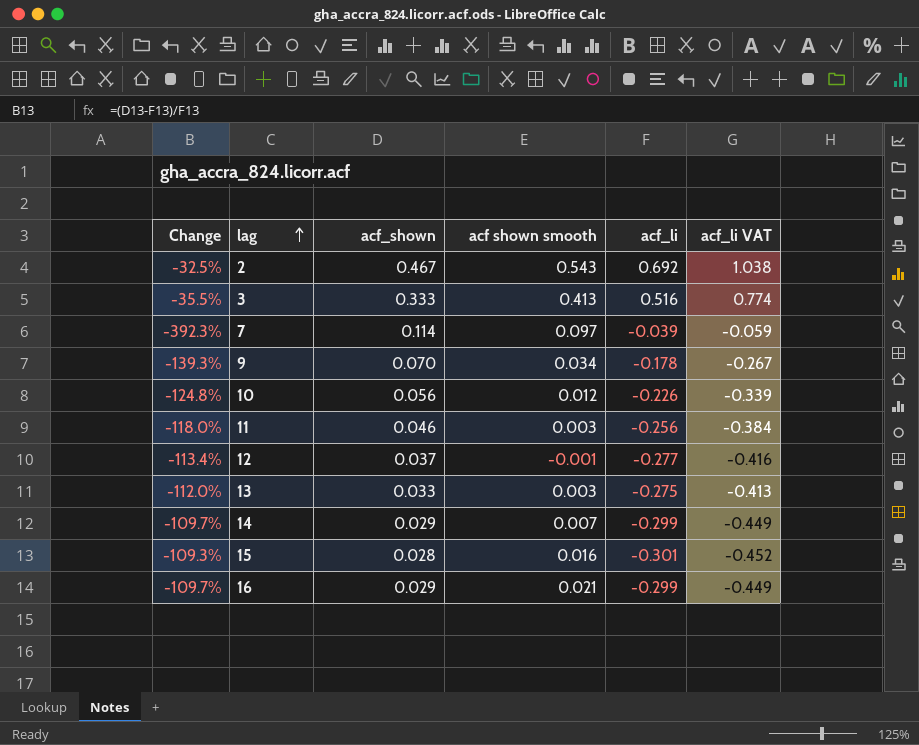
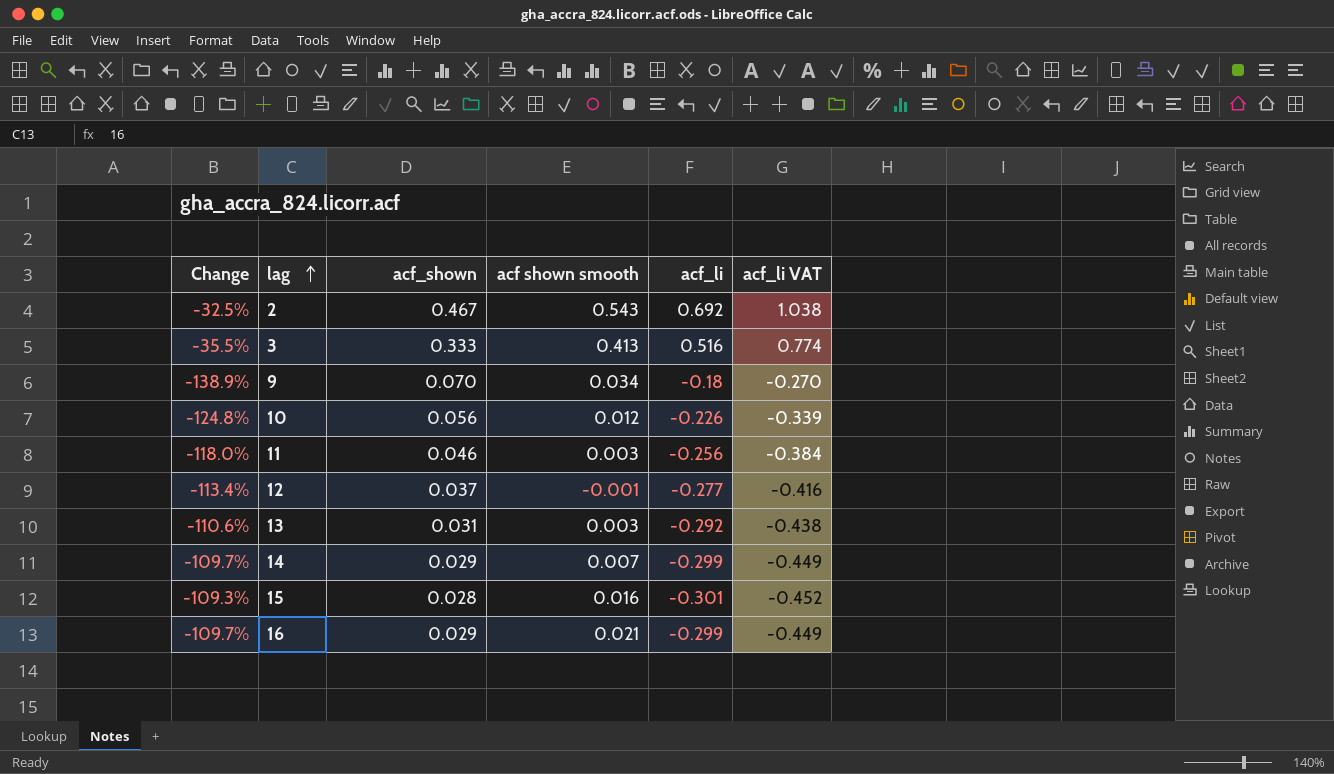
row 7: -392.3% | 0.114 | 0.097 | -0.039 | -0.059 -> none
9 | Change: -139.3% -> -138.9%
9 | acf_li: -0.178 -> -0.18
9 | acf_li VAT: -0.267 -> -0.270
13 | Change: -112.0% -> -110.6%
13 | acf_shown: 0.033 -> 0.031
13 | acf_li: -0.275 -> -0.292
13 | acf_li VAT: -0.413 -> -0.438

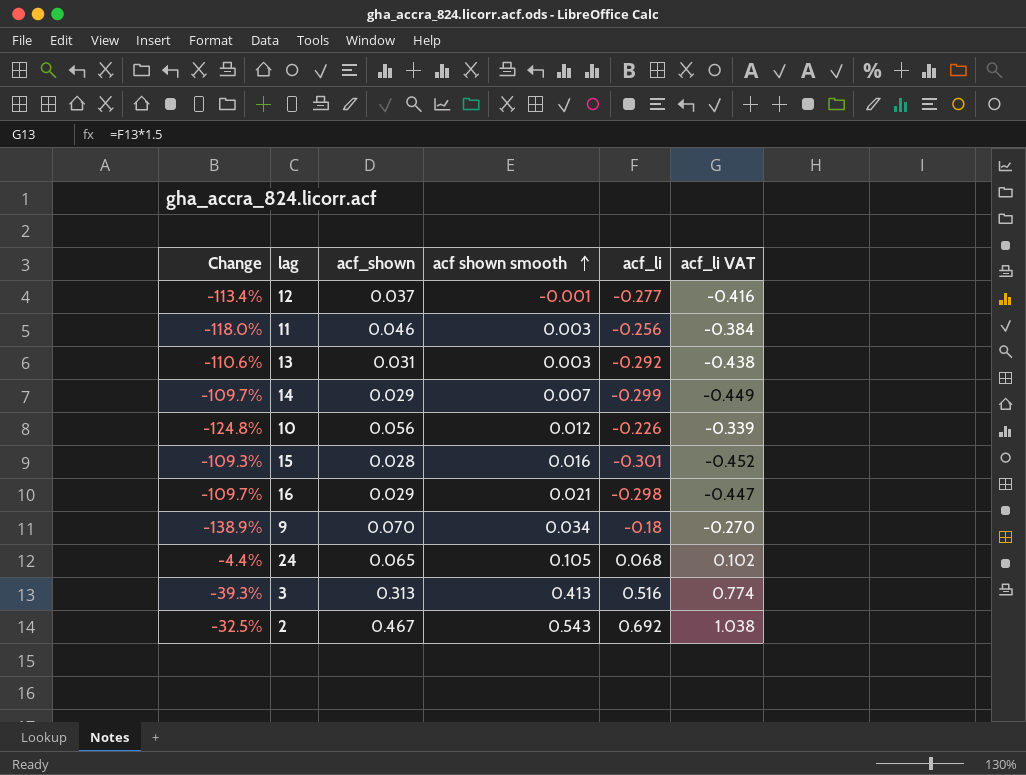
row order: lag ascending -> acf shown smooth ascending
16 | acf_li: -0.299 -> -0.298
16 | acf_li VAT: -0.449 -> -0.447
row 24: none -> -4.4% | 0.065 | 0.105 | 0.068 | 0.102
3 | Change: -35.5% -> -39.3%
3 | acf_shown: 0.333 -> 0.313

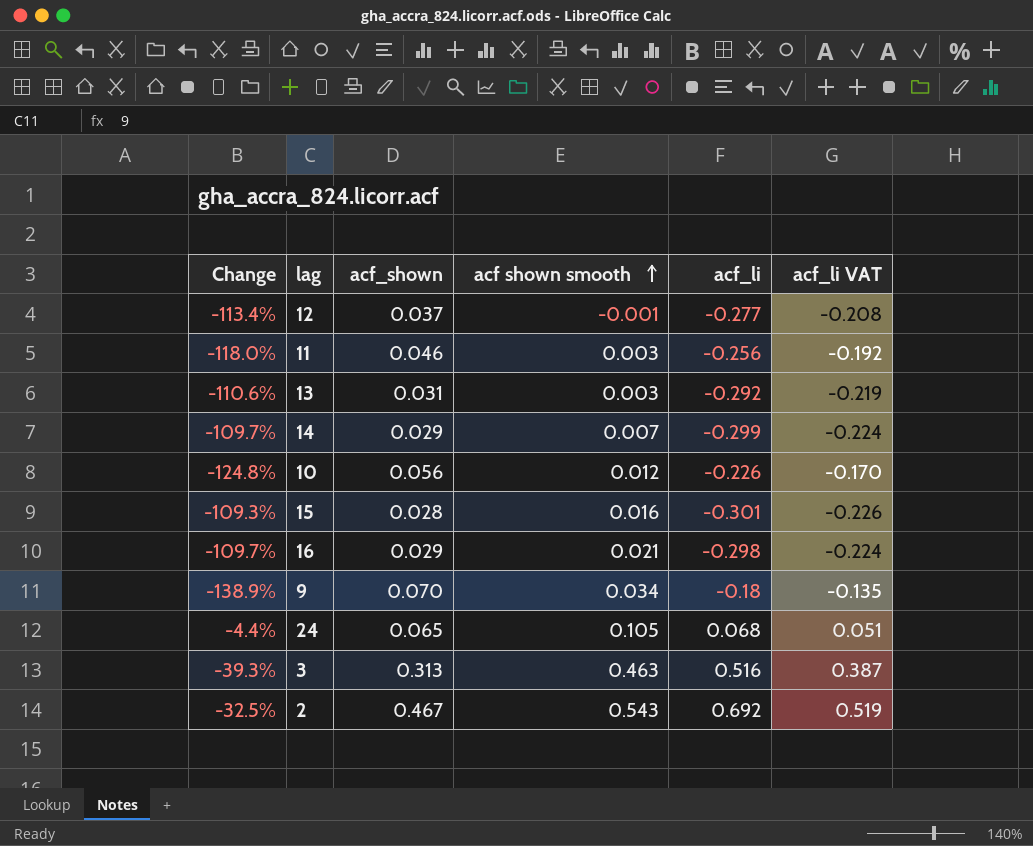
column acf_li VAT | formula: [acf_li] * 1.5 -> [acf_li] * 0.75
3 | acf shown smooth: 0.413 -> 0.463

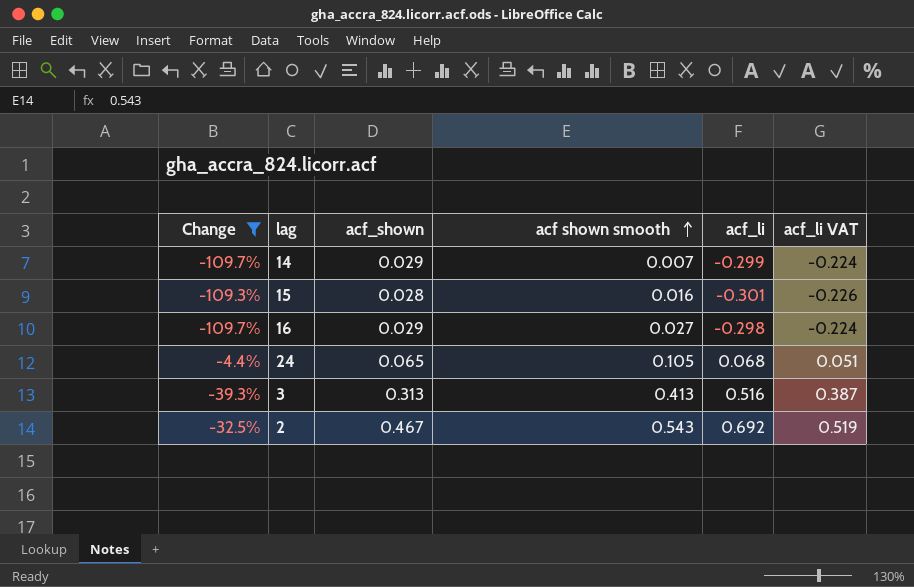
filter: none -> Change >= -109.7%
16 | acf shown smooth: 0.021 -> 0.027
3 | acf shown smooth: 0.463 -> 0.413

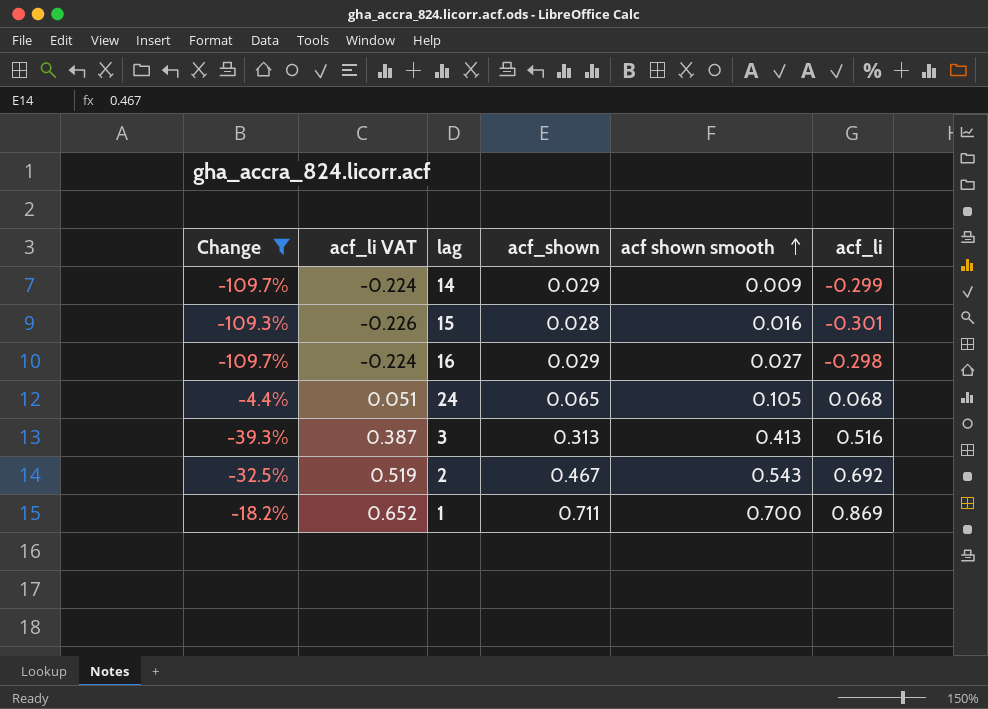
column acf_li VAT | position: 6 -> 2
14 | acf shown smooth: 0.007 -> 0.009
row 1: none -> -18.2% | 0.652 | 0.711 | 0.700 | 0.869

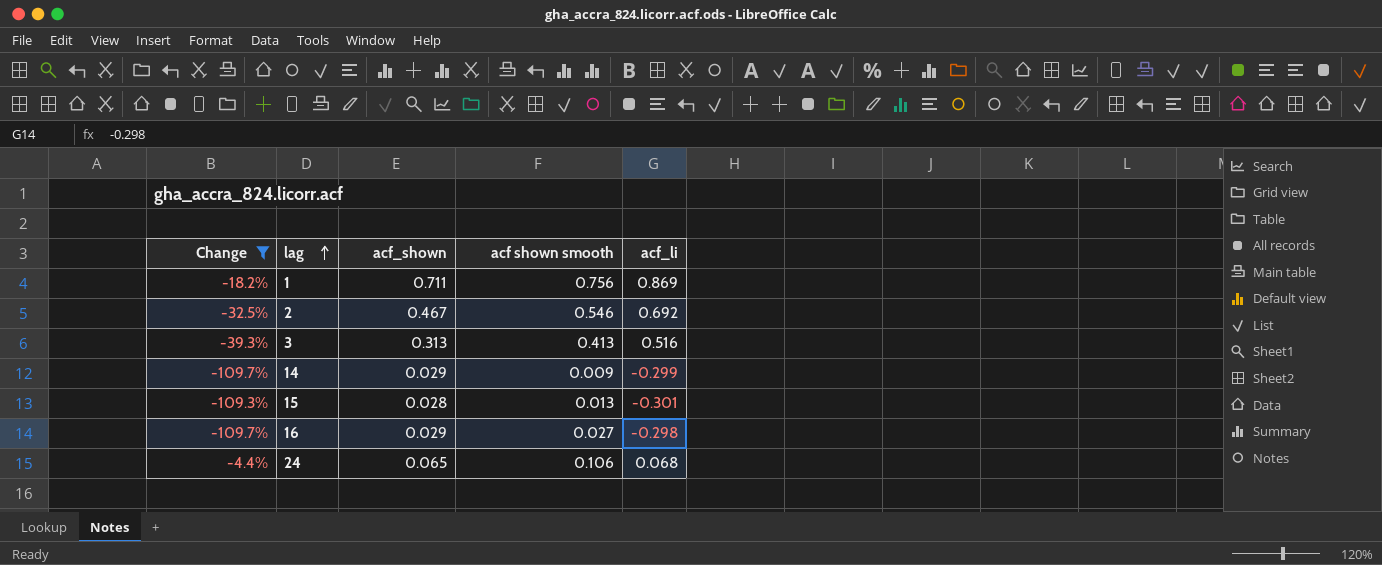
row order: acf shown smooth ascending -> lag ascending
column acf_li VAT | formula: [acf_li] * 0.75 -> none
1 | acf shown smooth: 0.700 -> 0.756
2 | acf shown smooth: 0.543 -> 0.546
15 | acf shown smooth: 0.016 -> 0.013
24 | acf shown smooth: 0.105 -> 0.106

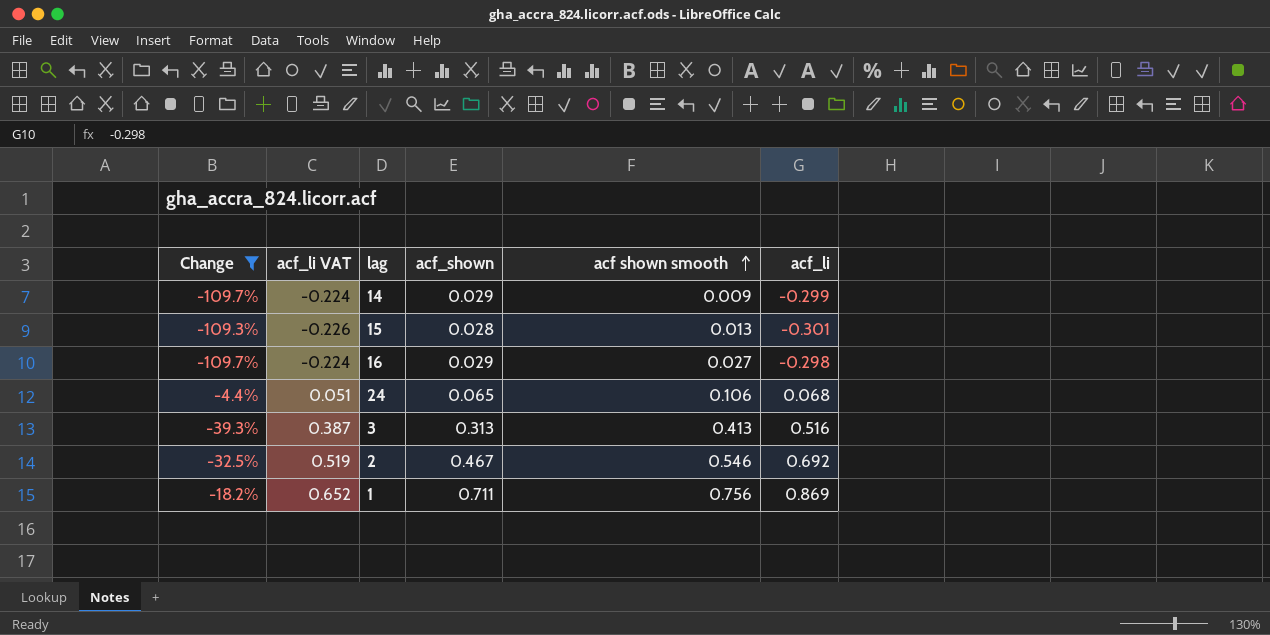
row order: lag ascending -> acf shown smooth ascending
column acf_li VAT | formula: none -> [acf_li] * 0.75

